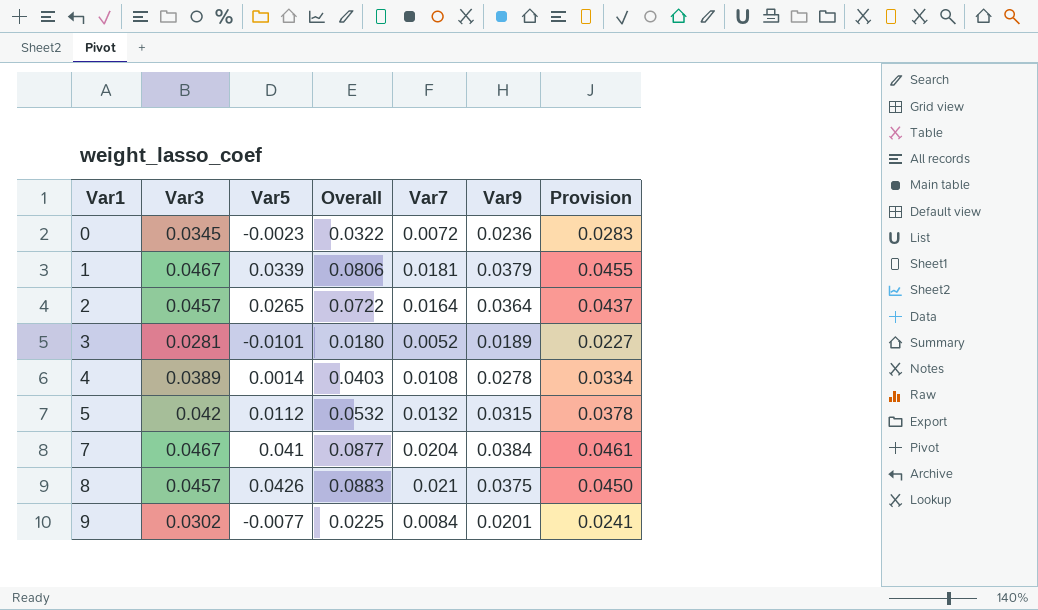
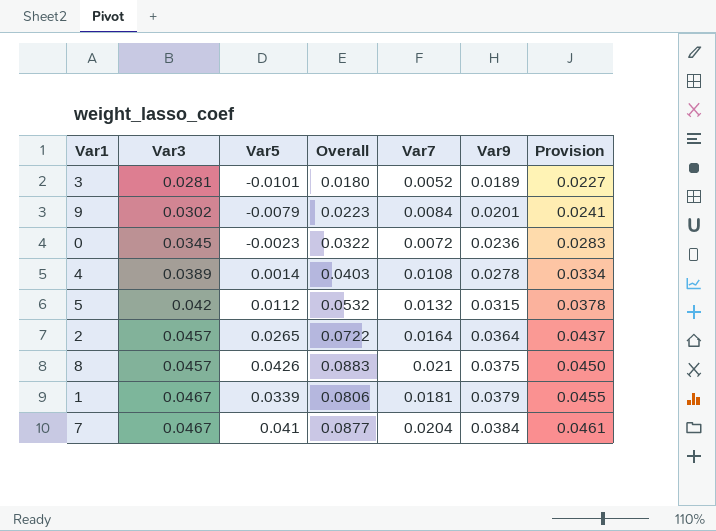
row order: Var1 ascending -> Var3 ascending
9 | Var5: -0.0077 -> -0.0079
9 | Overall: 0.0225 -> 0.0223

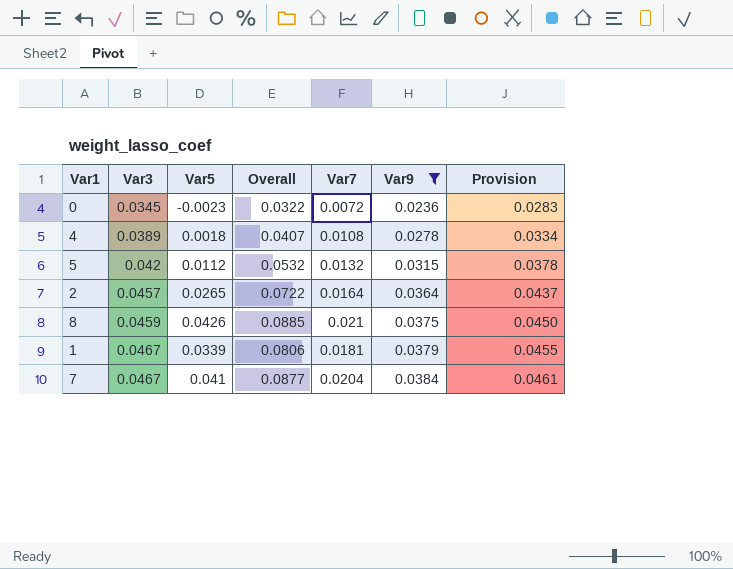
filter: none -> Var9 >= 0.0236
4 | Var5: 0.0014 -> 0.0018
4 | Overall: 0.0403 -> 0.0407
8 | Var3: 0.0457 -> 0.0459
8 | Overall: 0.0883 -> 0.0885

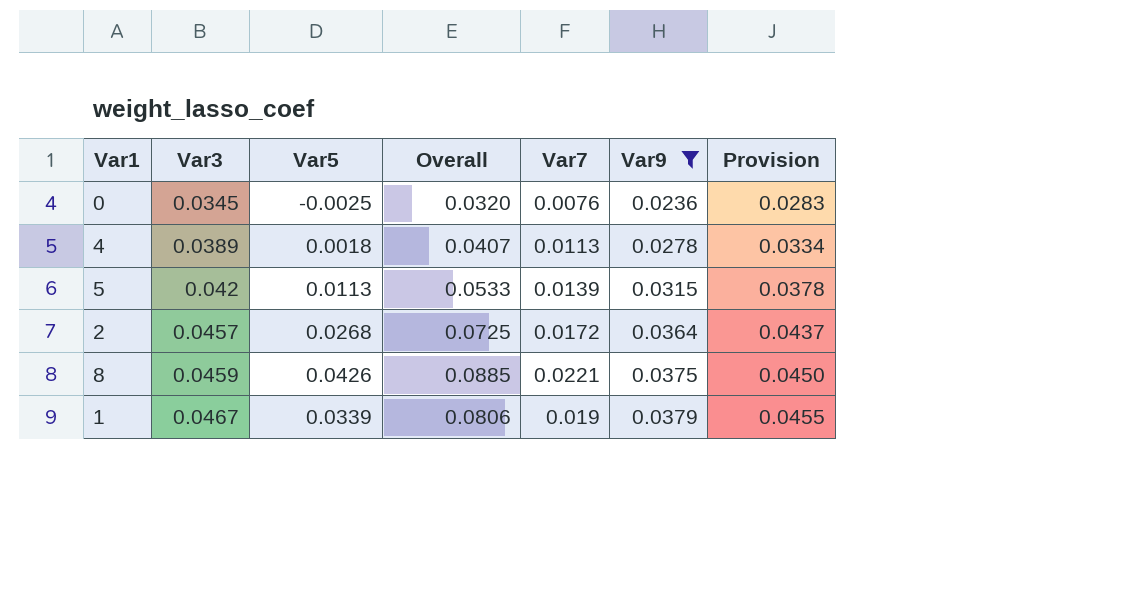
row 7: 0.0467 | 0.041 | 0.0877 | 0.0204 | 0.0384 | 0.0461 -> none
0 | Var5: -0.0023 -> -0.0025
0 | Overall: 0.0322 -> 0.0320
0 | Var7: 0.0072 -> 0.0076
4 | Var7: 0.0108 -> 0.0113
5 | Var5: 0.0112 -> 0.0113
5 | Overall: 0.0532 -> 0.0533
5 | Var7: 0.0132 -> 0.0139
2 | Var5: 0.0265 -> 0.0268
2 | Overall: 0.0722 -> 0.0725
2 | Var7: 0.0164 -> 0.0172
8 | Var7: 0.021 -> 0.0221
1 | Var7: 0.0181 -> 0.019

